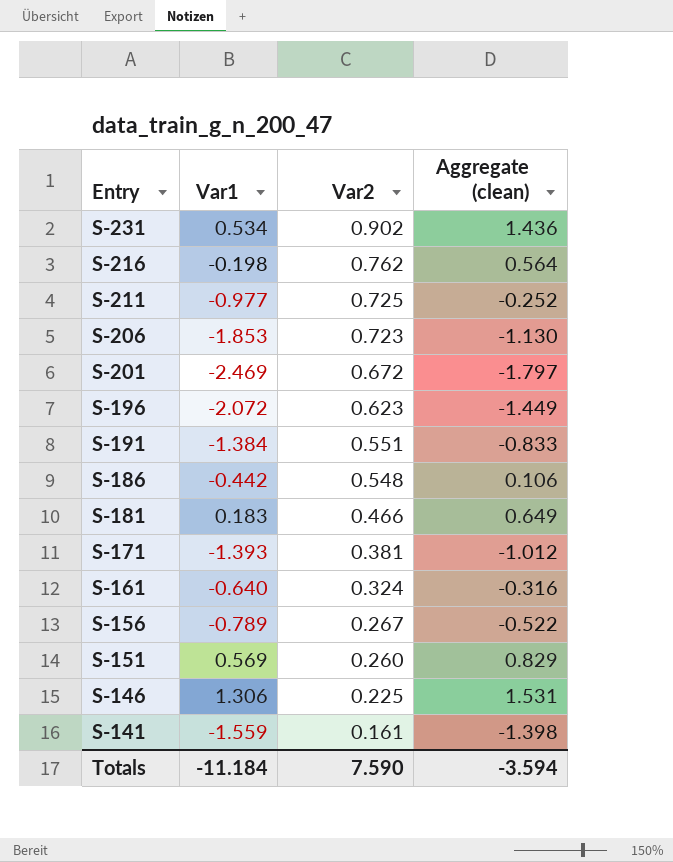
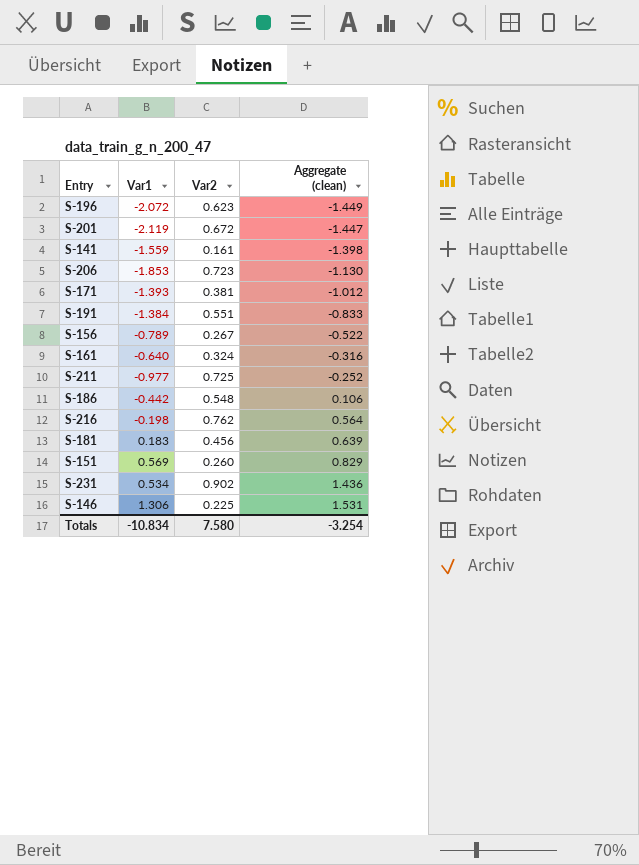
row order: Entry descending -> Aggregate (clean) ascending
S-201 | Var1: -2.469 -> -2.119
S-201 | Aggregate (clean): -1.797 -> -1.447
S-181 | Var2: 0.466 -> 0.456
S-181 | Aggregate (clean): 0.649 -> 0.639
Totals | Var1: -11.184 -> -10.834
Totals | Var2: 7.590 -> 7.580
Totals | Aggregate (clean): -3.594 -> -3.254

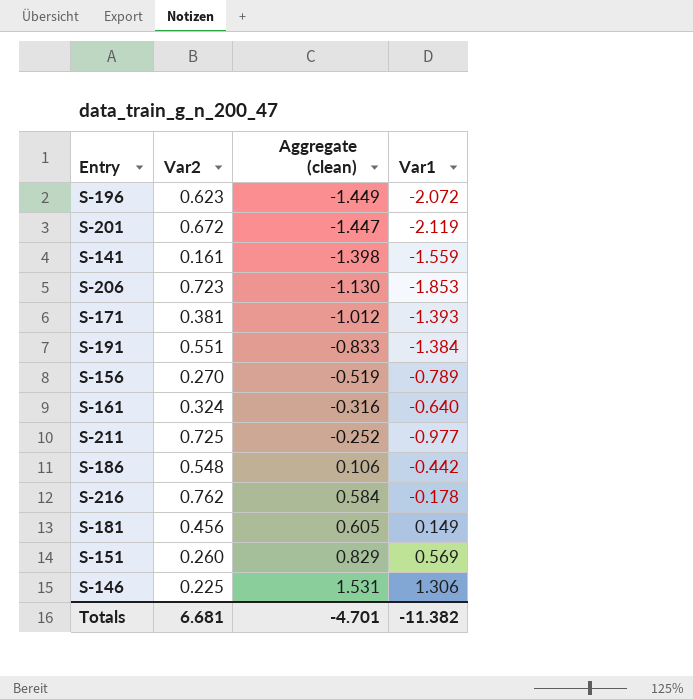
column Var1 | position: 2 -> 4
row S-231: 0.534 | 0.902 | 1.436 -> none
S-156 | Var2: 0.267 -> 0.270
S-156 | Aggregate (clean): -0.522 -> -0.519
S-216 | Aggregate (clean): 0.564 -> 0.584
S-216 | Var1: -0.198 -> -0.178
S-181 | Aggregate (clean): 0.639 -> 0.605
S-181 | Var1: 0.183 -> 0.149
Totals | Var2: 7.580 -> 6.681
Totals | Aggregate (clean): -3.254 -> -4.701
Totals | Var1: -10.834 -> -11.382

